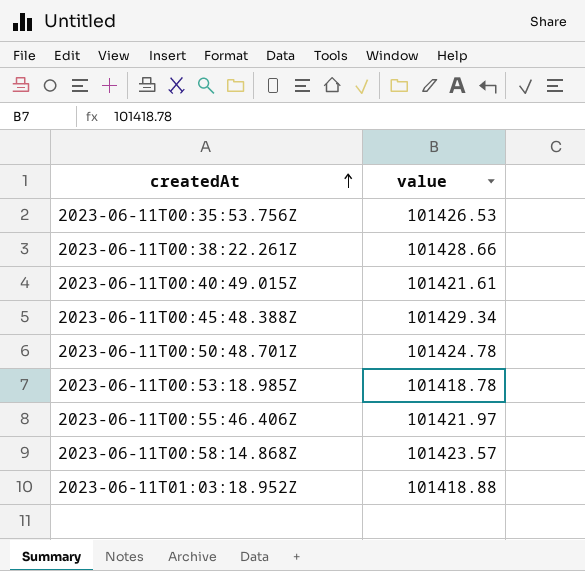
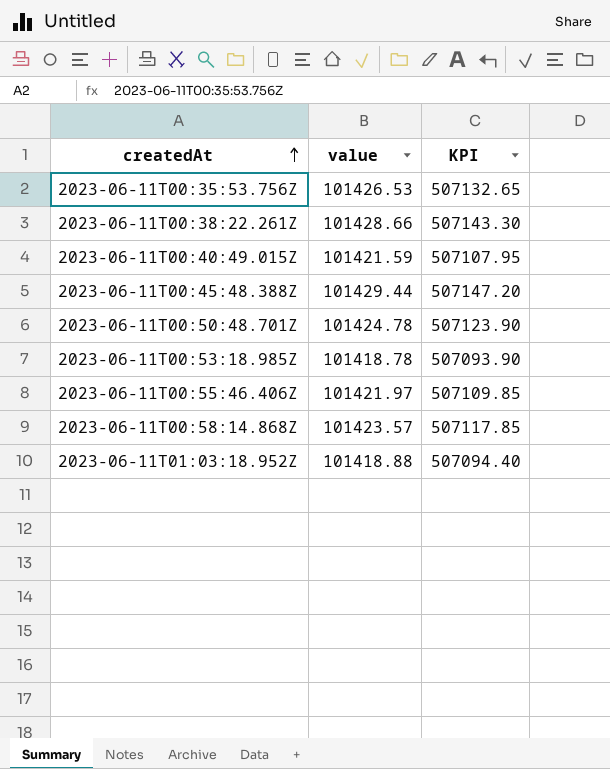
column KPI | formula: none -> [value] * 5
2023-06-11T00:40:49.015Z | value: 101421.61 -> 101421.59
2023-06-11T00:45:48.388Z | value: 101429.34 -> 101429.44

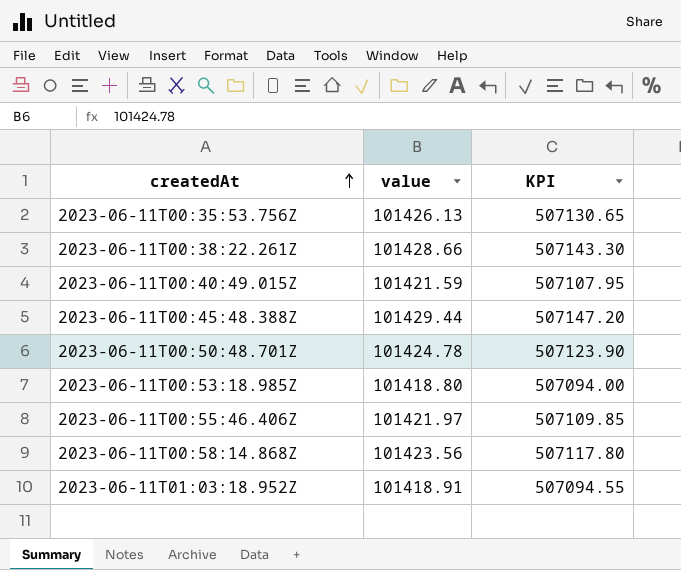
2023-06-11T00:35:53.756Z | value: 101426.53 -> 101426.13
2023-06-11T00:35:53.756Z | KPI: 507132.65 -> 507130.65
2023-06-11T00:53:18.985Z | value: 101418.78 -> 101418.80
2023-06-11T00:53:18.985Z | KPI: 507093.90 -> 507094.00
2023-06-11T00:58:14.868Z | value: 101423.57 -> 101423.56
2023-06-11T00:58:14.868Z | KPI: 507117.85 -> 507117.80
2023-06-11T01:03:18.952Z | value: 101418.88 -> 101418.91
2023-06-11T01:03:18.952Z | KPI: 507094.40 -> 507094.55

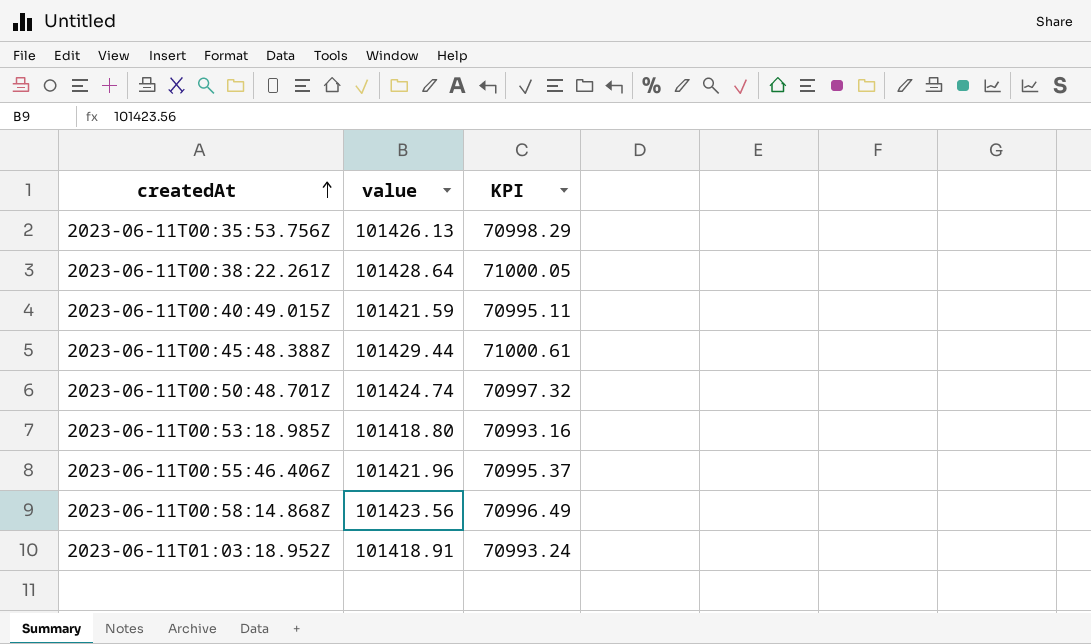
column KPI | formula: [value] * 5 -> [value] * 0.7
2023-06-11T00:38:22.261Z | value: 101428.66 -> 101428.64
2023-06-11T00:50:48.701Z | value: 101424.78 -> 101424.74
2023-06-11T00:55:46.406Z | value: 101421.97 -> 101421.96

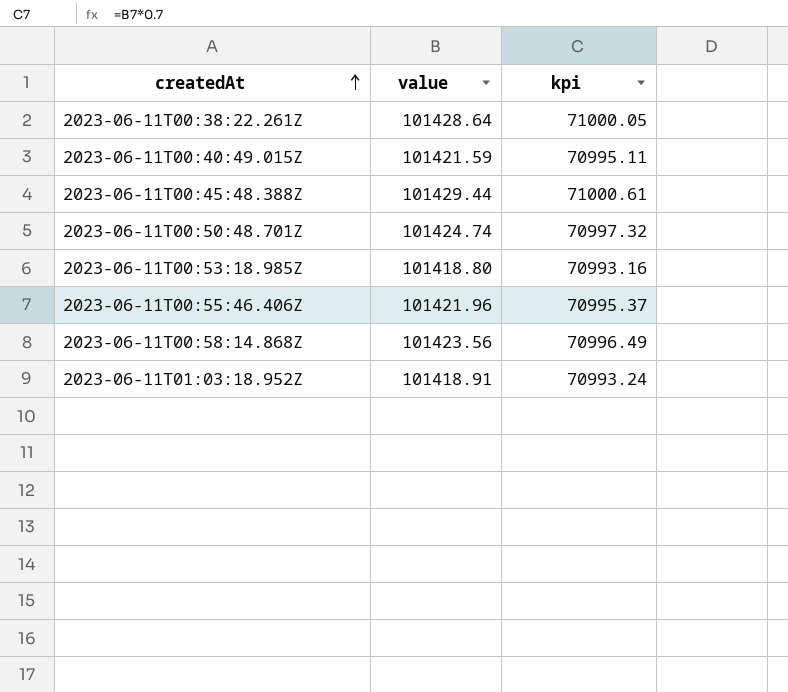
column name: KPI -> kpi
row 2023-06-11T00:35:53.756Z: 101426.13 | 70998.29 -> none

